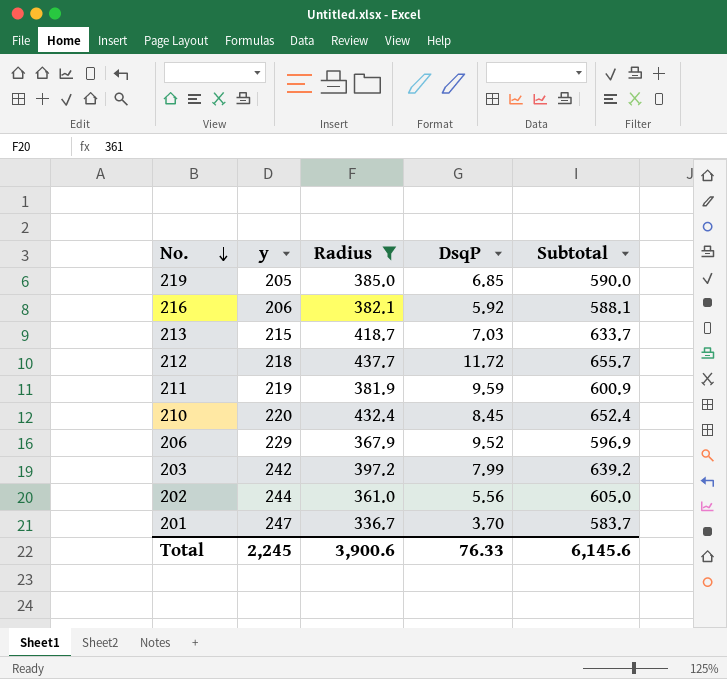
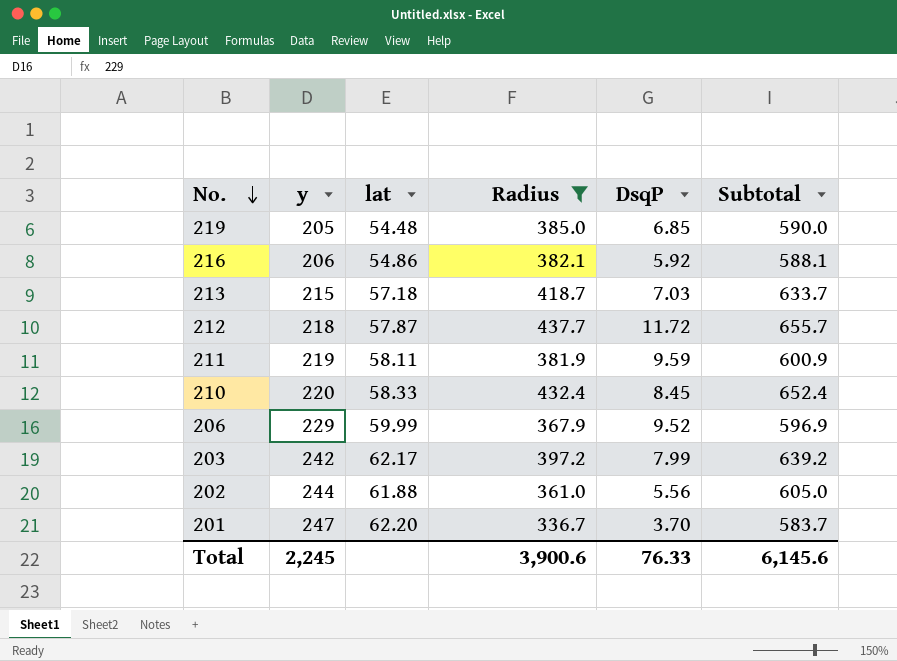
column lat | position: none -> 3

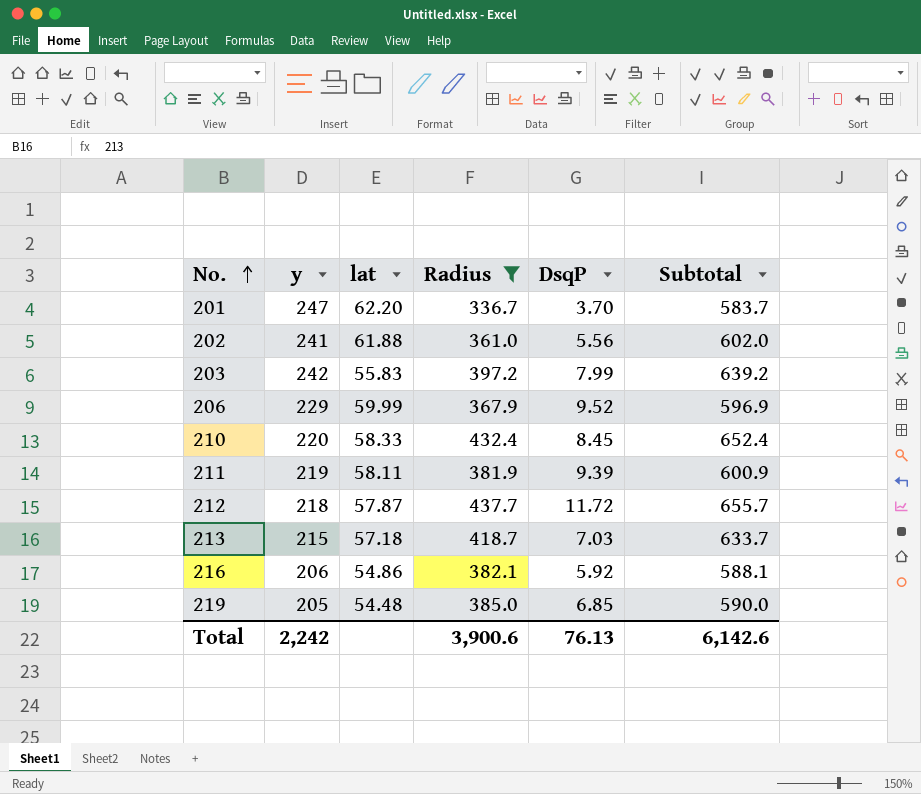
row order: No. descending -> No. ascending
202 | y: 244 -> 241
202 | Subtotal: 605.0 -> 602.0
203 | lat: 62.17 -> 55.83
211 | DsqP: 9.59 -> 9.39
Total | y: 2,245 -> 2,242
Total | DsqP: 76.33 -> 76.13
Total | Subtotal: 6,145.6 -> 6,142.6

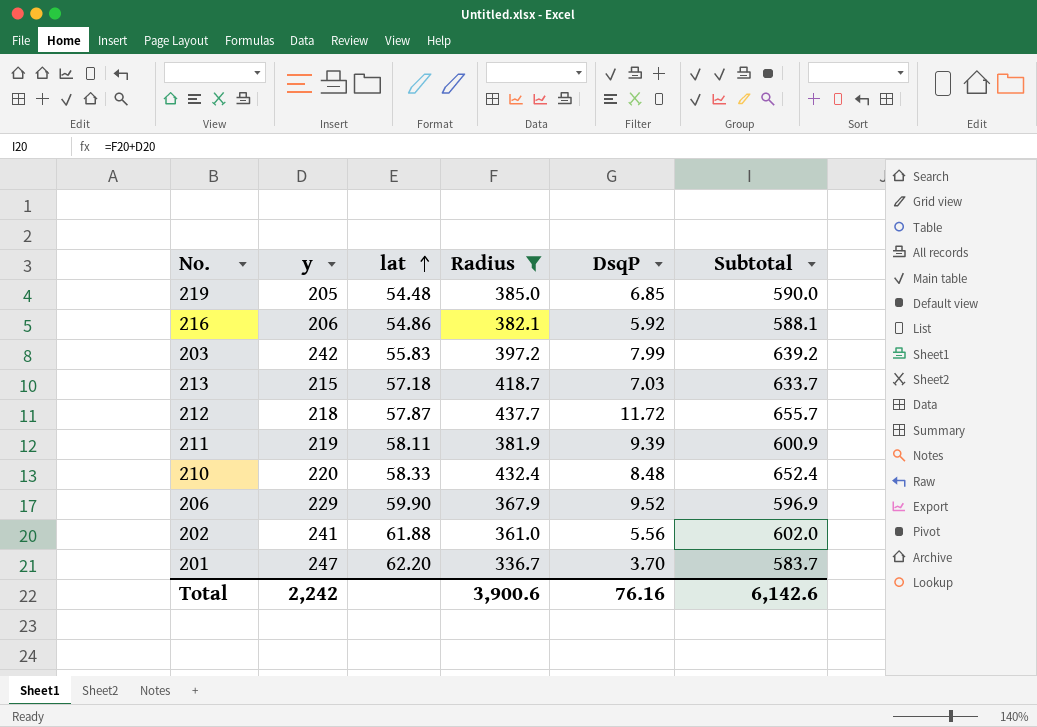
row order: No. ascending -> lat ascending
210 | DsqP: 8.45 -> 8.48
206 | lat: 59.99 -> 59.90
Total | DsqP: 76.13 -> 76.16

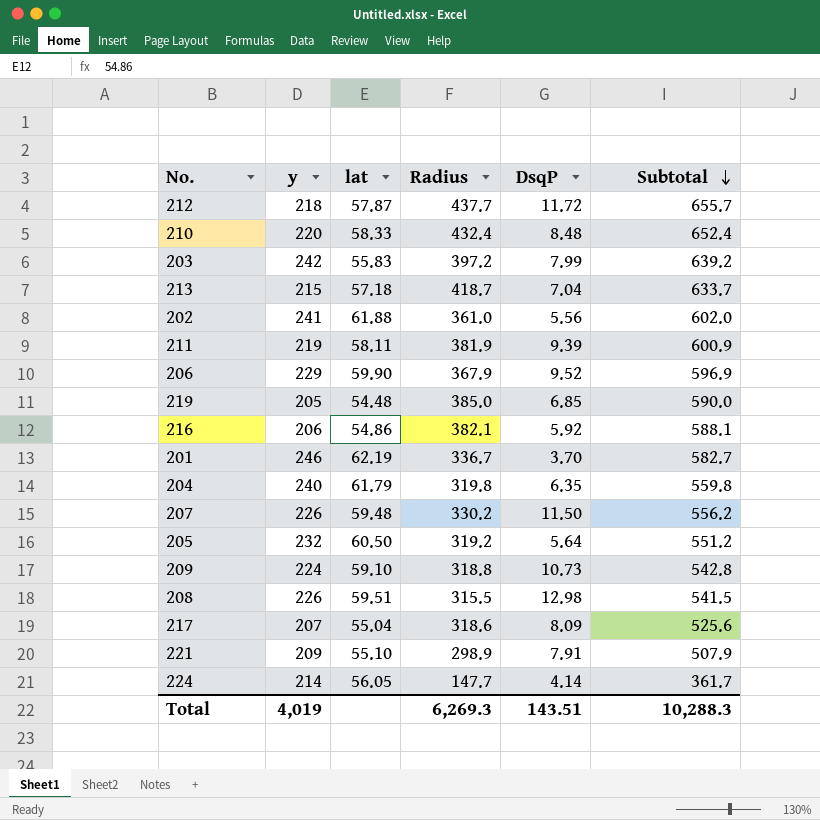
filter: Radius >= 336.7 -> none
row order: lat ascending -> Subtotal descending
213 | DsqP: 7.03 -> 7.04
201 | y: 247 -> 246
201 | lat: 62.20 -> 62.19
201 | Subtotal: 583.7 -> 582.7
Total | y: 2,242 -> 4,019
Total | Radius: 3,900.6 -> 6,269.3
Total | DsqP: 76.16 -> 143.51
Total | Subtotal: 6,142.6 -> 10,288.3

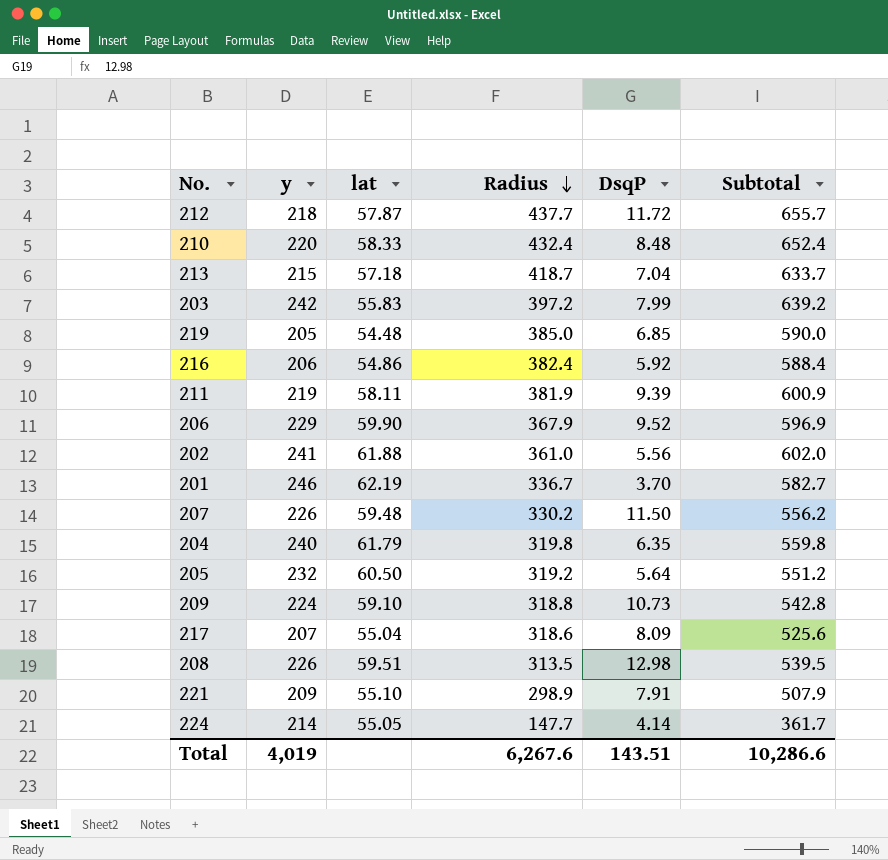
row order: Subtotal descending -> Radius descending
216 | Radius: 382.1 -> 382.4
216 | Subtotal: 588.1 -> 588.4
208 | Radius: 315.5 -> 313.5
208 | Subtotal: 541.5 -> 539.5
224 | lat: 56.05 -> 55.05
Total | Radius: 6,269.3 -> 6,267.6
Total | Subtotal: 10,288.3 -> 10,286.6

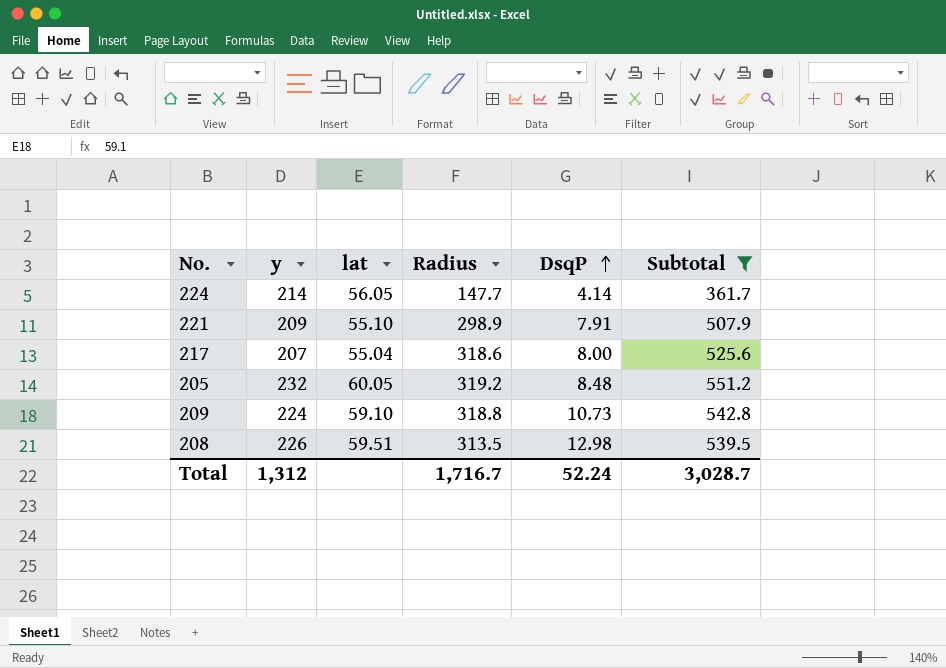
filter: none -> Subtotal <= 551.2
row order: Radius descending -> DsqP ascending
224 | lat: 55.05 -> 56.05
217 | DsqP: 8.09 -> 8.00
205 | lat: 60.50 -> 60.05
205 | DsqP: 5.64 -> 8.48
Total | y: 4,019 -> 1,312
Total | Radius: 6,267.6 -> 1,716.7
Total | DsqP: 143.51 -> 52.24
Total | Subtotal: 10,286.6 -> 3,028.7

